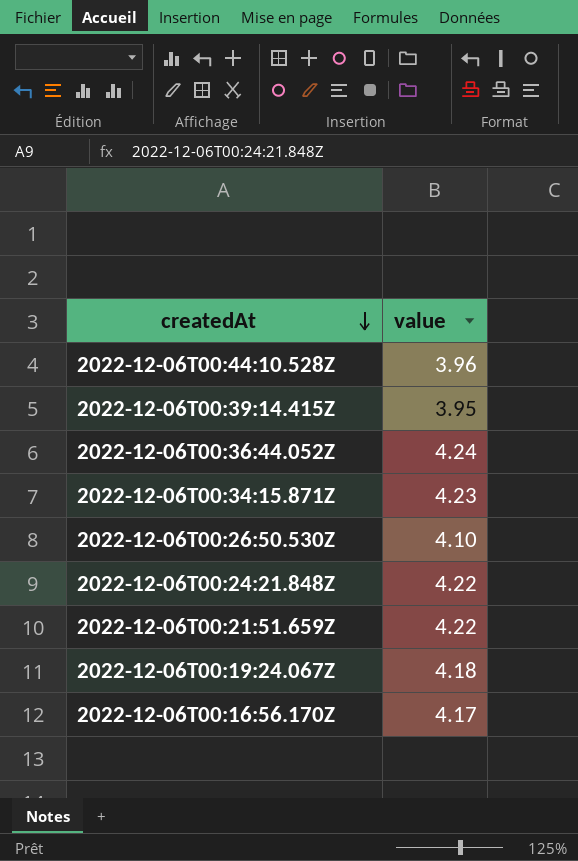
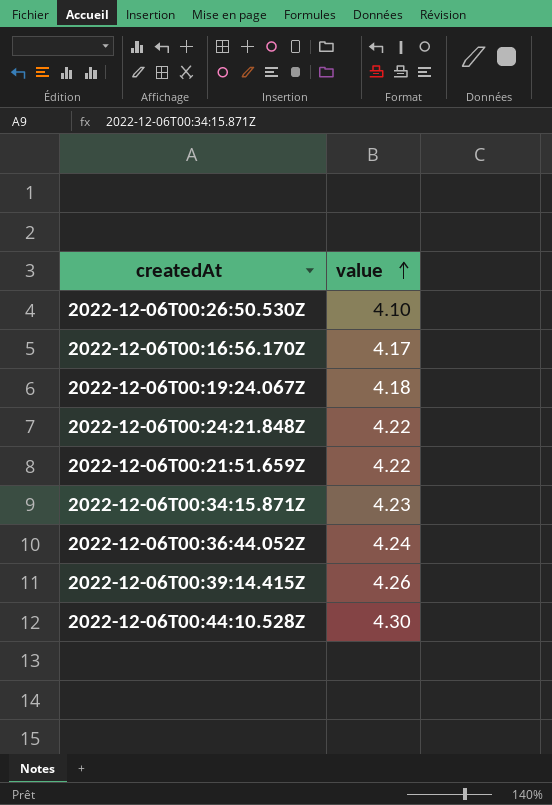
row order: createdAt descending -> value ascending
2022-12-06T00:39:14.415Z | value: 3.95 -> 4.26
2022-12-06T00:44:10.528Z | value: 3.96 -> 4.30

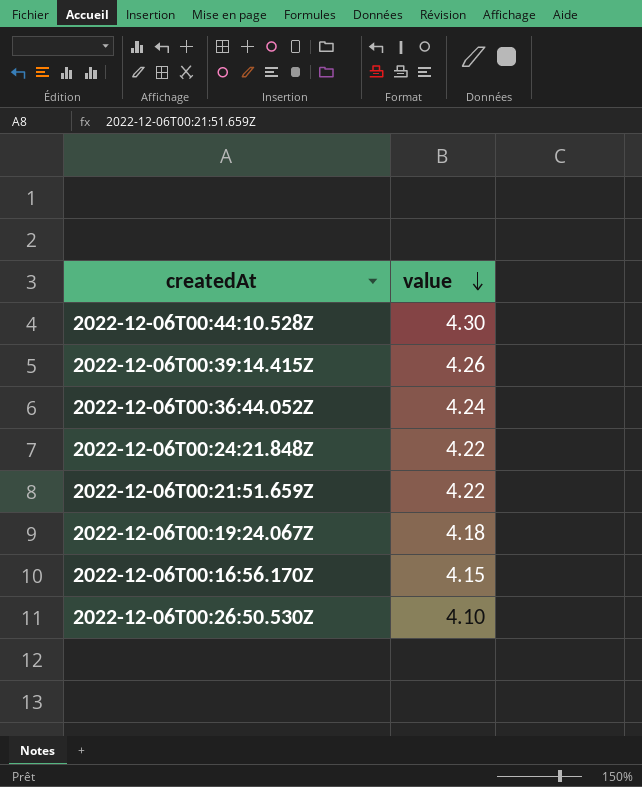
row order: value ascending -> value descending
row 2022-12-06T00:34:15.871Z: 4.23 -> none
2022-12-06T00:16:56.170Z | value: 4.17 -> 4.15

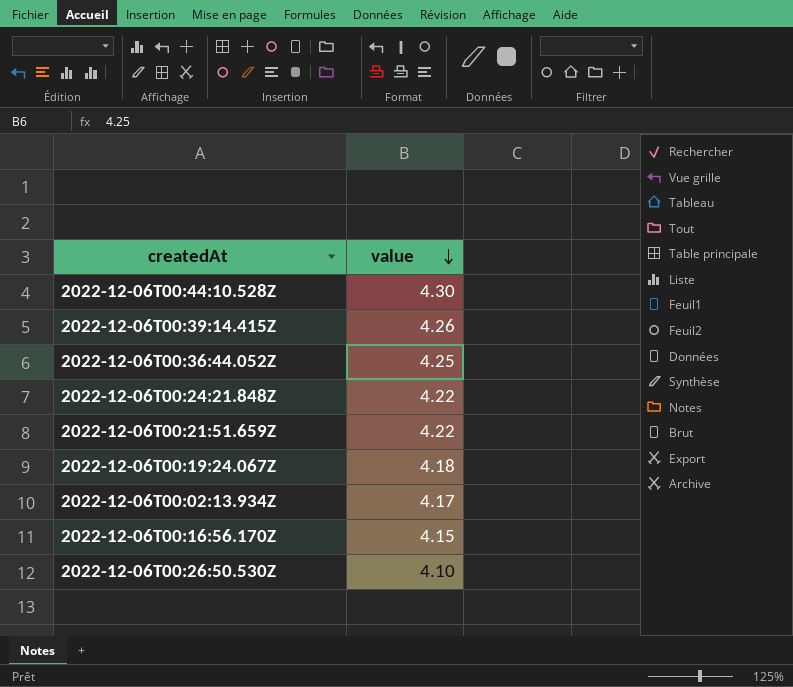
2022-12-06T00:36:44.052Z | value: 4.24 -> 4.25
row 2022-12-06T00:02:13.934Z: none -> 4.17

